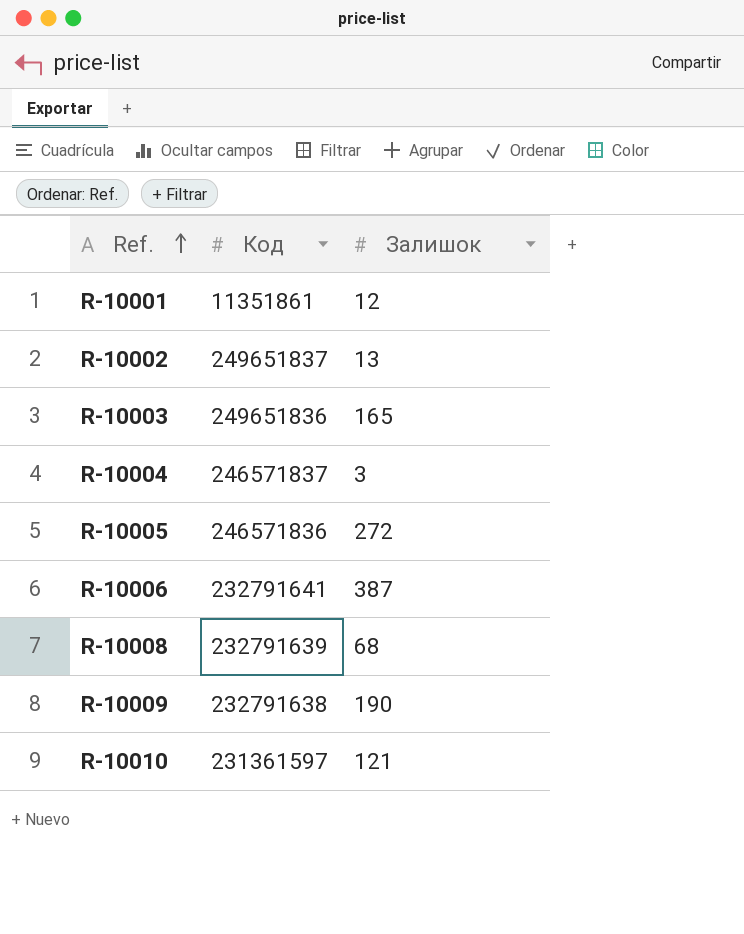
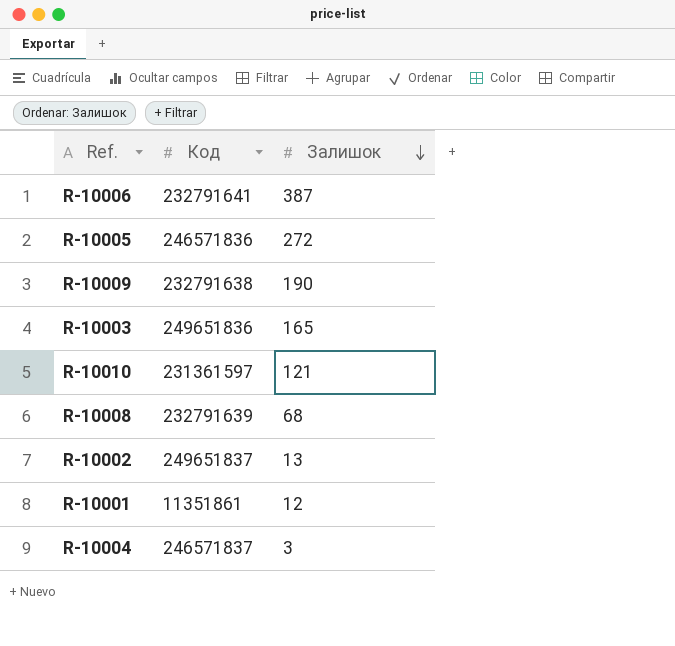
row order: Ref. ascending -> Залишок descending

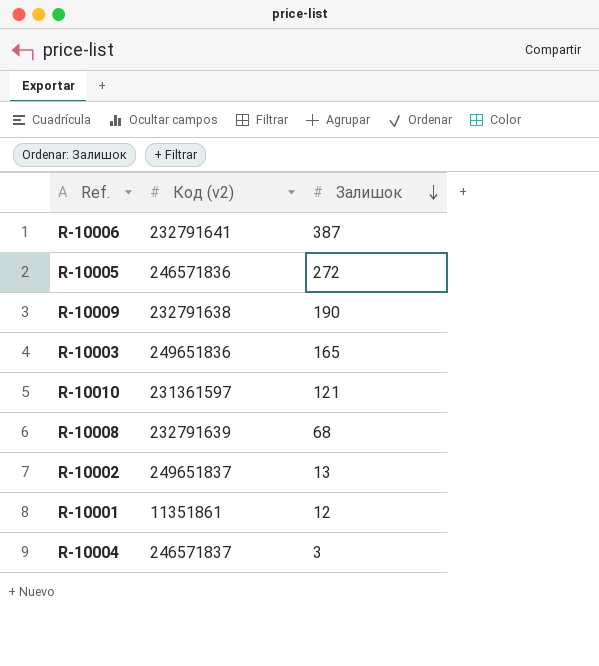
column name: Код -> Код (v2)

